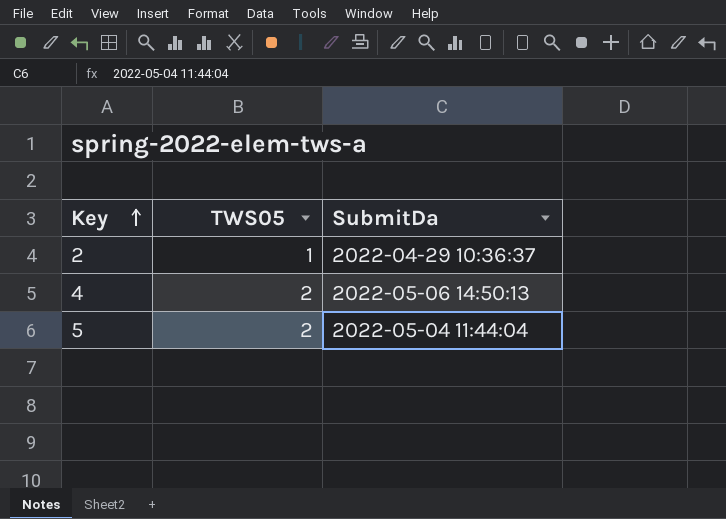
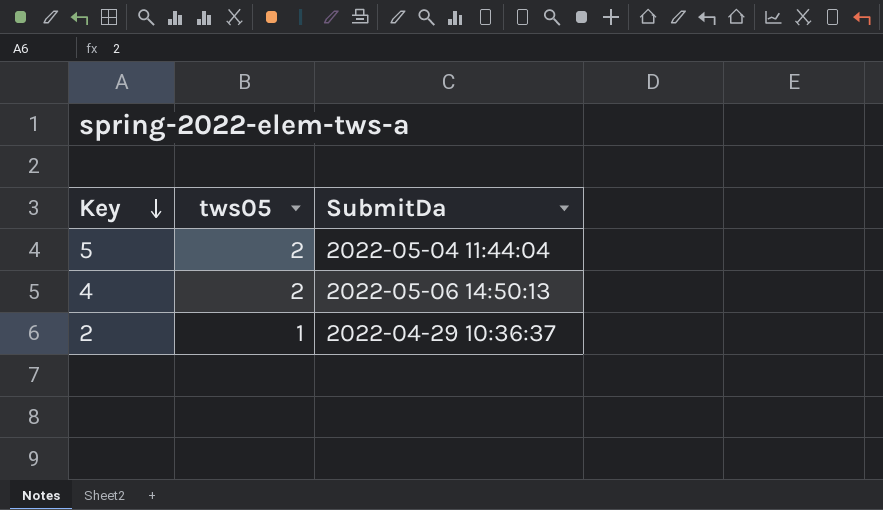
row order: Key ascending -> Key descending
column name: TWS05 -> tws05

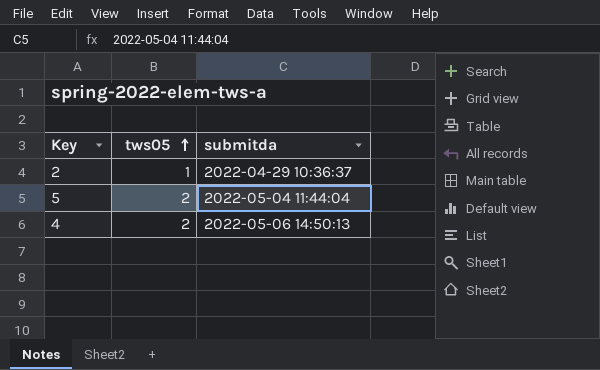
row order: Key descending -> tws05 ascending
column name: SubmitDa -> submitda

